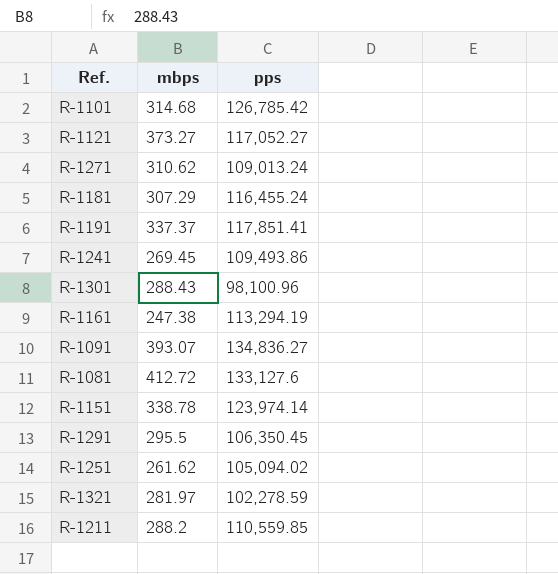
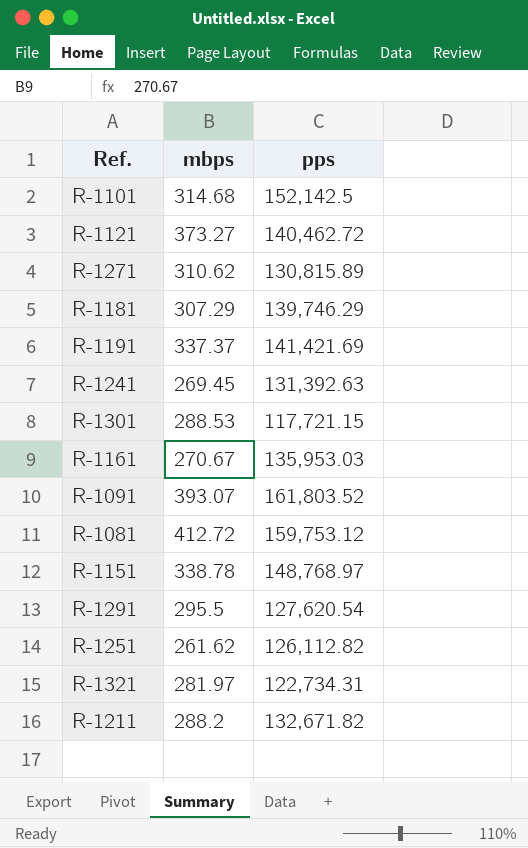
R-1101 | pps: 126,785.42 -> 152,142.5
R-1121 | pps: 117,052.27 -> 140,462.72
R-1271 | pps: 109,013.24 -> 130,815.89
R-1181 | pps: 116,455.24 -> 139,746.29
R-1191 | pps: 117,851.41 -> 141,421.69
R-1241 | pps: 109,493.86 -> 131,392.63
R-1301 | mbps: 288.43 -> 288.53
R-1301 | pps: 98,100.96 -> 117,721.15
R-1161 | mbps: 247.38 -> 270.67
R-1161 | pps: 113,294.19 -> 135,953.03
R-1091 | pps: 134,836.27 -> 161,803.52
R-1081 | pps: 133,127.6 -> 159,753.12
R-1151 | pps: 123,974.14 -> 148,768.97
R-1291 | pps: 106,350.45 -> 127,620.54
R-1251 | pps: 105,094.02 -> 126,112.82
R-1321 | pps: 102,278.59 -> 122,734.31
R-1211 | pps: 110,559.85 -> 132,671.82

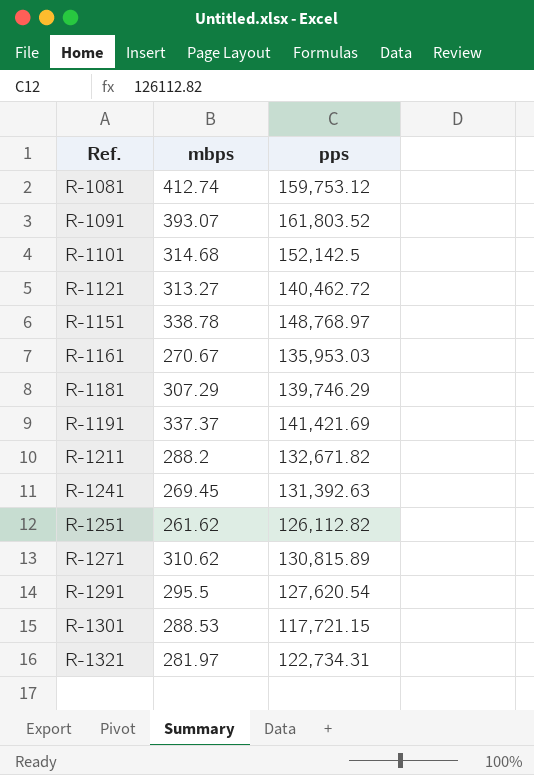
row order: none -> Ref. ascending
R-1081 | mbps: 412.72 -> 412.74
R-1121 | mbps: 373.27 -> 313.27

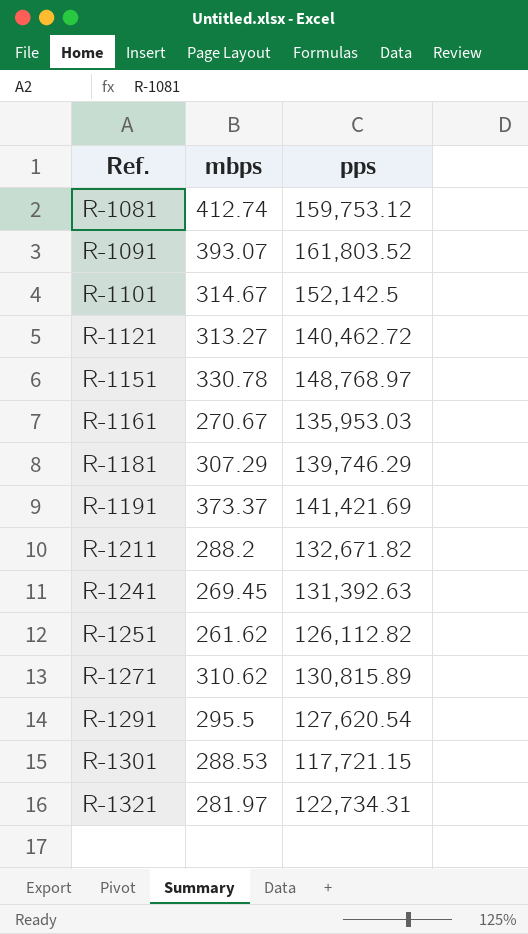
R-1101 | mbps: 314.68 -> 314.67
R-1151 | mbps: 338.78 -> 330.78
R-1191 | mbps: 337.37 -> 373.37

